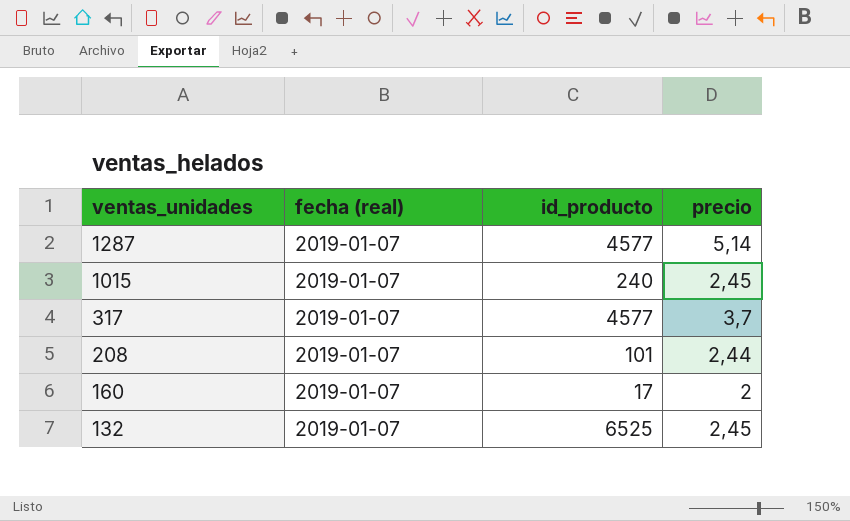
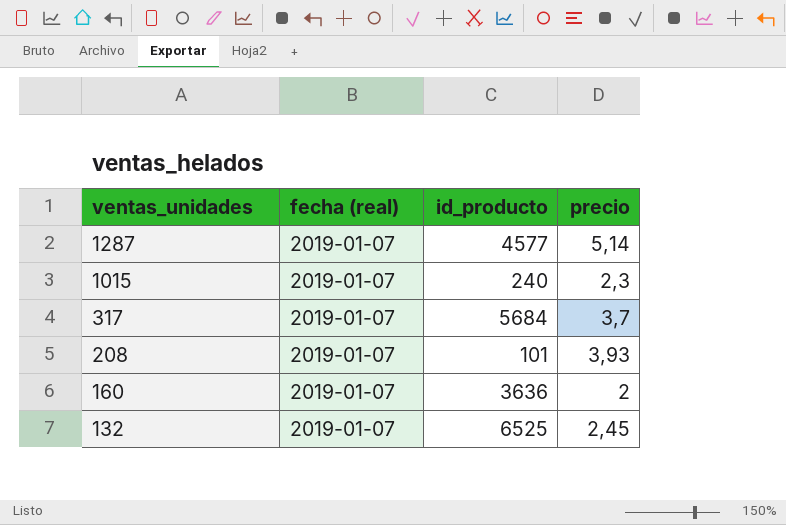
1015 | precio: 2,45 -> 2,3
317 | id_producto: 4577 -> 5684
208 | precio: 2,44 -> 3,93
160 | id_producto: 17 -> 3636

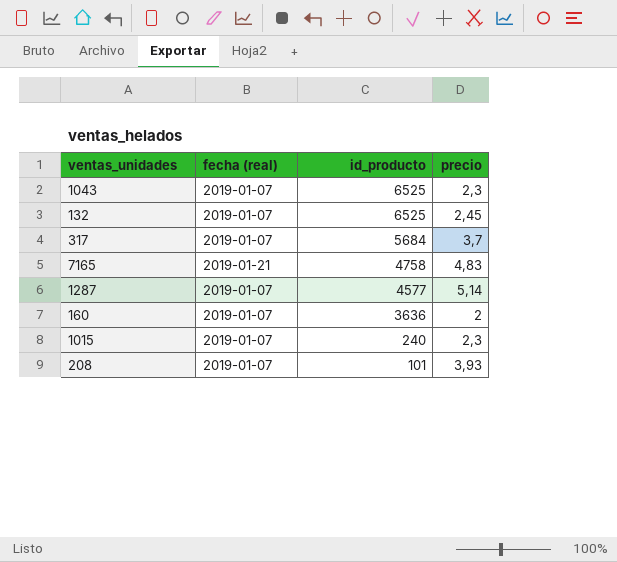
row order: ventas_unidades descending -> id_producto descending
row 1043: none -> 2019-01-07 | 6525 | 2,3
row 7165: none -> 2019-01-21 | 4758 | 4,83

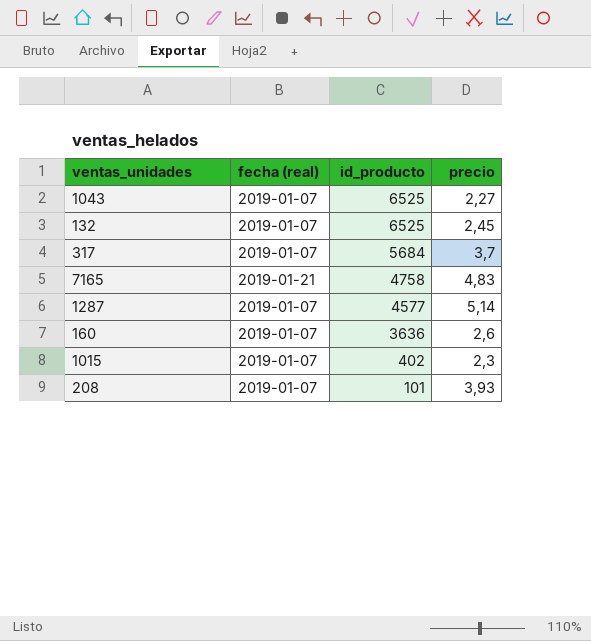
1043 | precio: 2,3 -> 2,27
160 | precio: 2 -> 2,6
1015 | id_producto: 240 -> 402

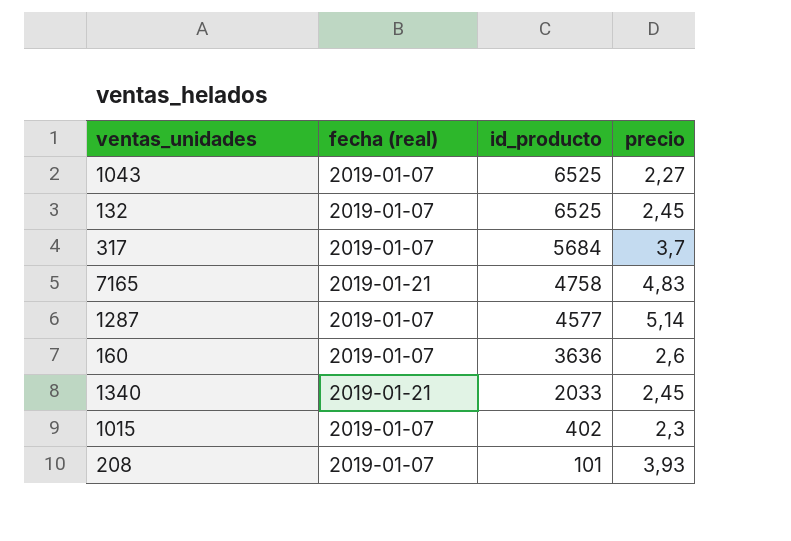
row 1340: none -> 2019-01-21 | 2033 | 2,45

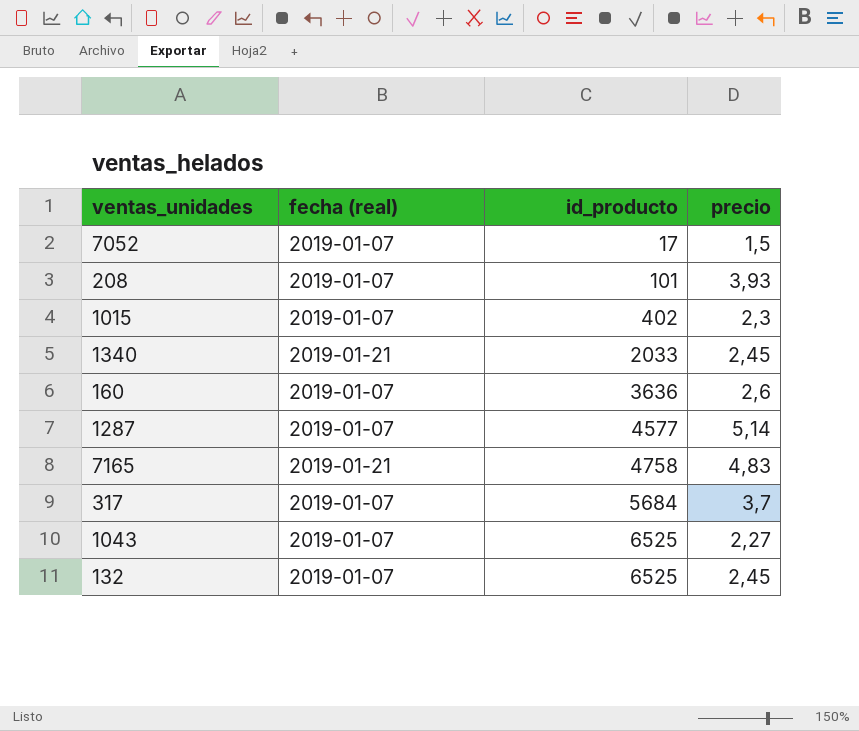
row order: id_producto descending -> id_producto ascending
row 7052: none -> 2019-01-07 | 17 | 1,5

